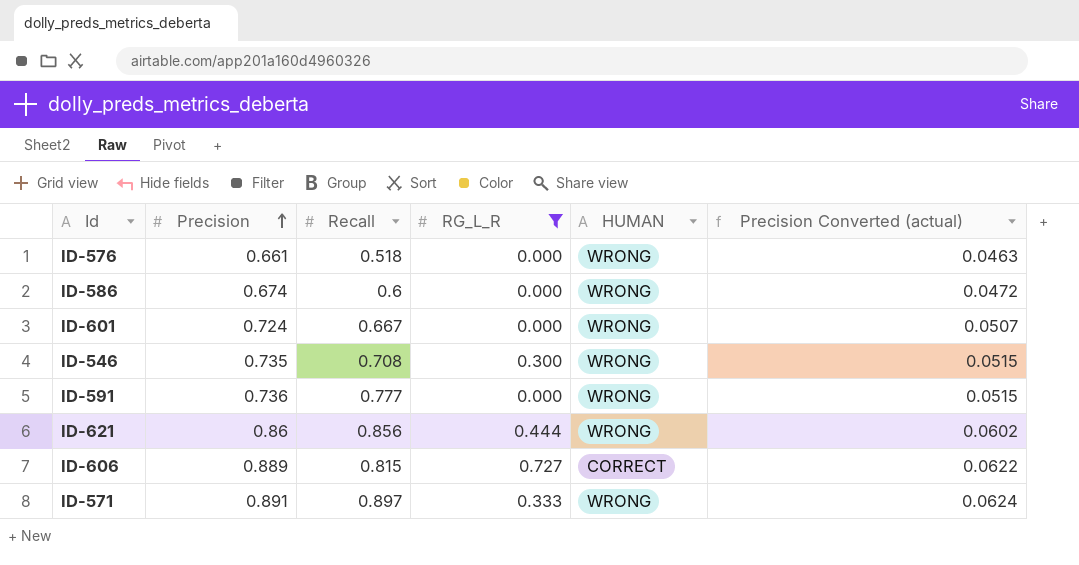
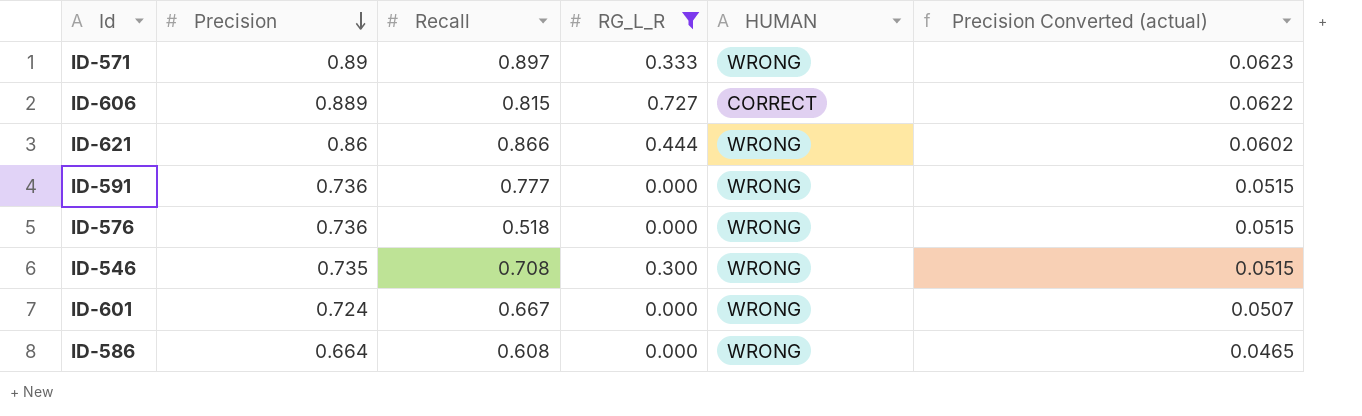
row order: Precision ascending -> Precision descending
ID-571 | Precision: 0.891 -> 0.89
ID-571 | Precision Converted (actual): 0.0624 -> 0.0623
ID-621 | Recall: 0.856 -> 0.866
ID-576 | Precision: 0.661 -> 0.736
ID-576 | Precision Converted (actual): 0.0463 -> 0.0515
ID-586 | Precision: 0.674 -> 0.664
ID-586 | Recall: 0.6 -> 0.608
ID-586 | Precision Converted (actual): 0.0472 -> 0.0465

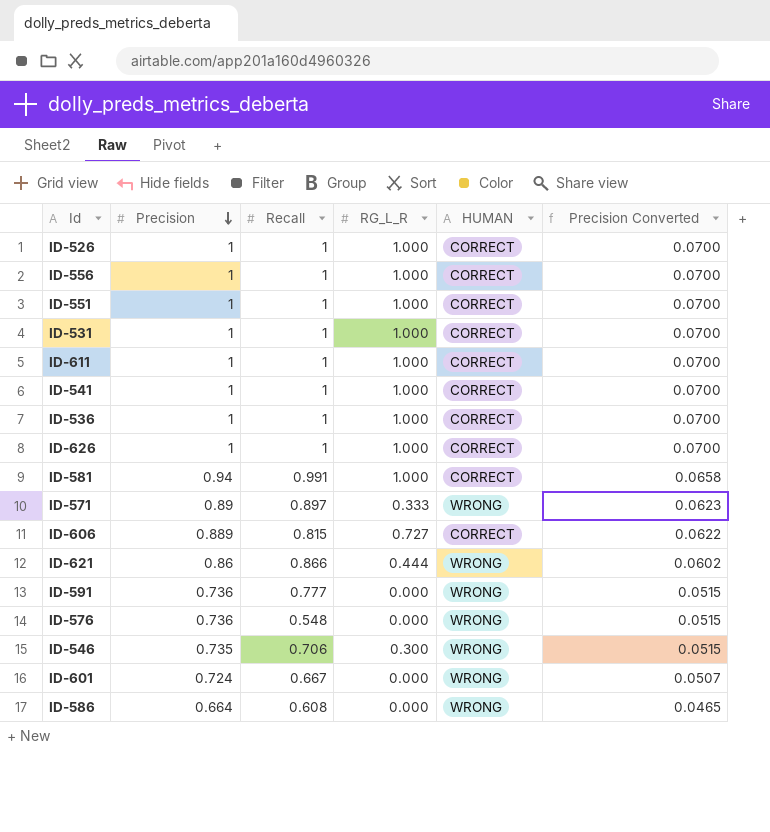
filter: RG_L_R != 1.000 -> none
column name: Precision Converted (actual) -> Precision Converted
ID-576 | Recall: 0.518 -> 0.548
ID-546 | Recall: 0.708 -> 0.706

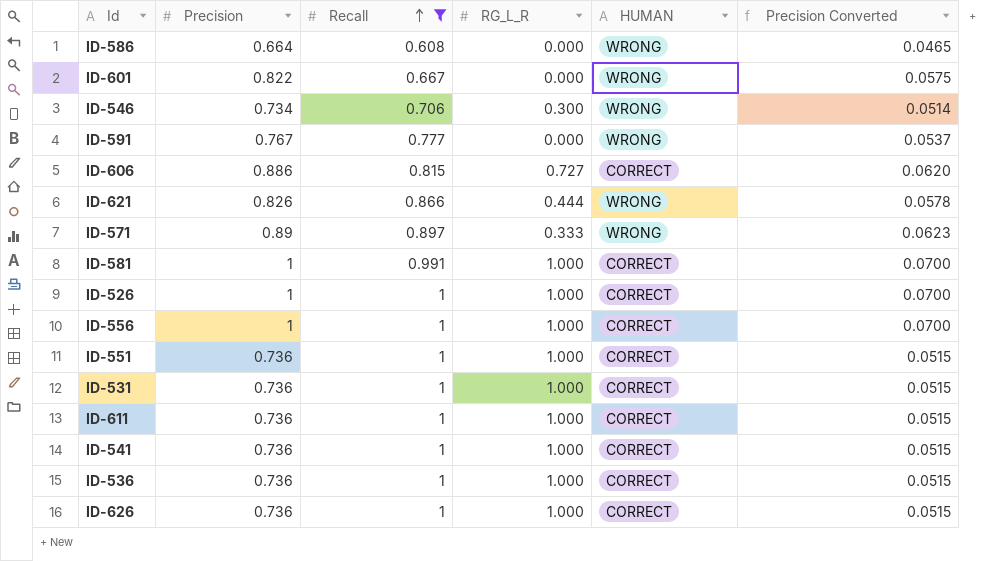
filter: none -> Recall != 0.548
row order: Precision descending -> Recall ascending
ID-601 | Precision: 0.724 -> 0.822
ID-601 | Precision Converted: 0.0507 -> 0.0575
ID-546 | Precision: 0.735 -> 0.734
ID-546 | Precision Converted: 0.0515 -> 0.0514
ID-591 | Precision: 0.736 -> 0.767
ID-591 | Precision Converted: 0.0515 -> 0.0537
ID-606 | Precision: 0.889 -> 0.886
ID-606 | Precision Converted: 0.0622 -> 0.0620
ID-621 | Precision: 0.86 -> 0.826
ID-621 | Precision Converted: 0.0602 -> 0.0578
ID-581 | Precision: 0.94 -> 1
ID-581 | Precision Converted: 0.0658 -> 0.0700
ID-551 | Precision: 1 -> 0.736
ID-551 | Precision Converted: 0.0700 -> 0.0515
ID-531 | Precision: 1 -> 0.736
ID-531 | Precision Converted: 0.0700 -> 0.0515
ID-611 | Precision: 1 -> 0.736
ID-611 | Precision Converted: 0.0700 -> 0.0515
ID-541 | Precision: 1 -> 0.736
ID-541 | Precision Converted: 0.0700 -> 0.0515
ID-536 | Precision: 1 -> 0.736
ID-536 | Precision Converted: 0.0700 -> 0.0515
ID-626 | Precision: 1 -> 0.736
ID-626 | Precision Converted: 0.0700 -> 0.0515

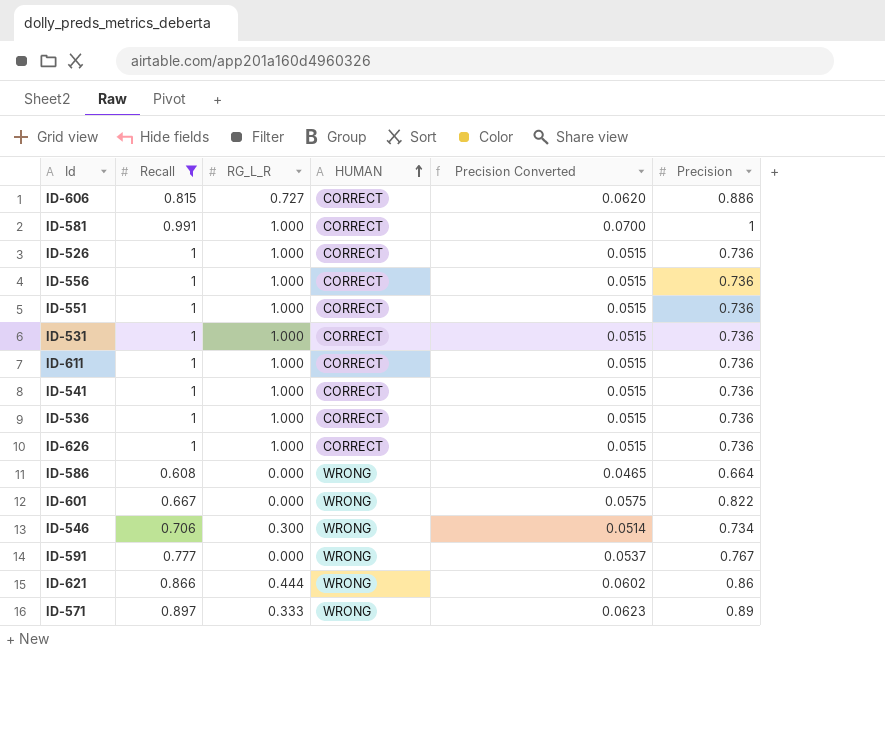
row order: Recall ascending -> HUMAN ascending
column Precision | position: 2 -> 6
ID-526 | Precision Converted: 0.0700 -> 0.0515
ID-526 | Precision: 1 -> 0.736
ID-556 | Precision Converted: 0.0700 -> 0.0515
ID-556 | Precision: 1 -> 0.736
ID-621 | Precision Converted: 0.0578 -> 0.0602
ID-621 | Precision: 0.826 -> 0.86

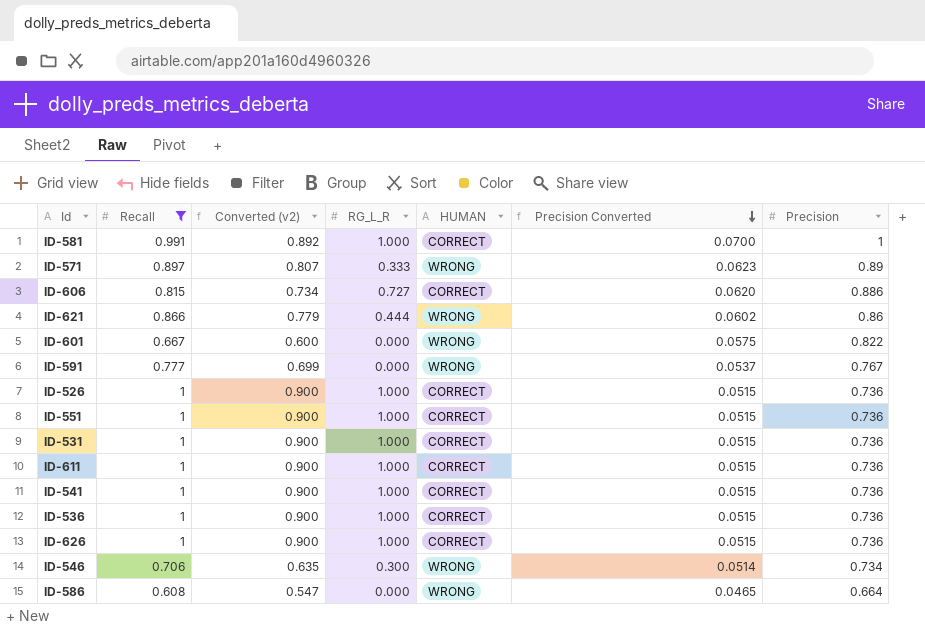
row order: HUMAN ascending -> Precision Converted descending
column Converted (v2) | formula: none -> [Recall] * 0.9
row ID-556: 1 | 1.000 | CORRECT | 0.0515 | 0.736 -> none

